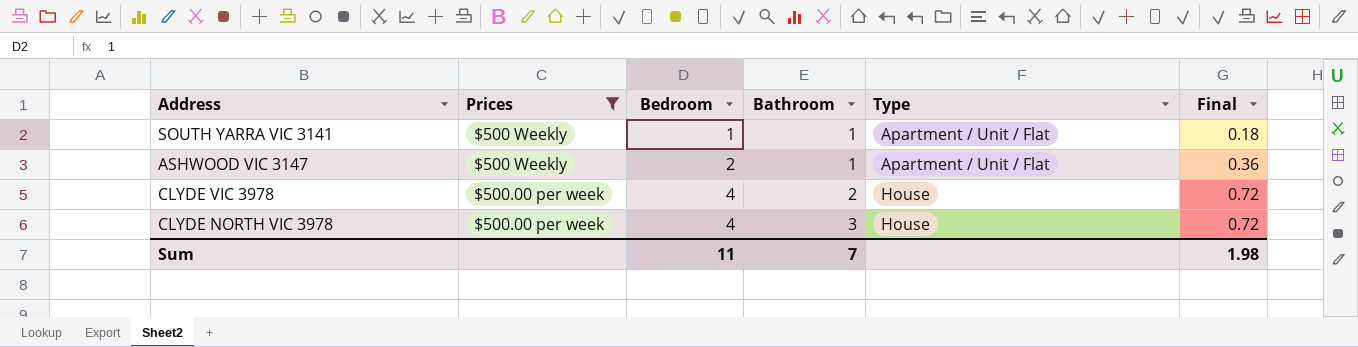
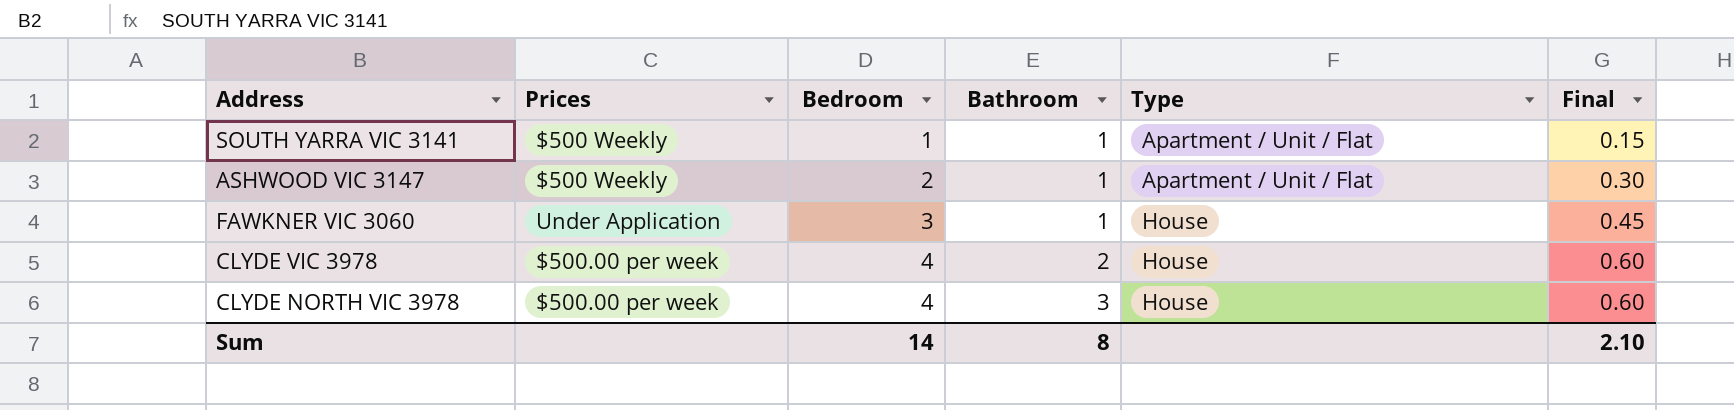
filter: Prices != Under Application -> none
column Final | formula: [Bedroom] * 0.18 -> [Bedroom] * 0.15
Sum | Bedroom: 11 -> 14
Sum | Bathroom: 7 -> 8
Sum | Final: 1.98 -> 2.10

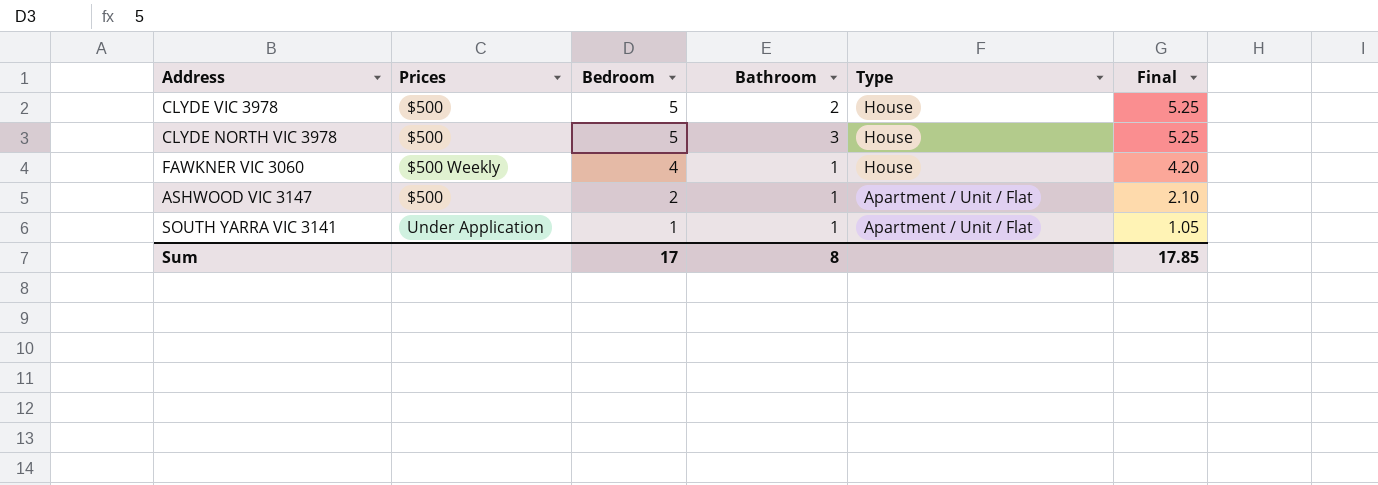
row order: Bedroom ascending -> Bedroom descending
column Final | formula: [Bedroom] * 0.15 -> [Bedroom] * 1.05
CLYDE VIC 3978 | Prices: $500.00 per week -> $500
CLYDE VIC 3978 | Bedroom: 4 -> 5
CLYDE NORTH VIC 3978 | Prices: $500.00 per week -> $500
CLYDE NORTH VIC 3978 | Bedroom: 4 -> 5
FAWKNER VIC 3060 | Prices: Under Application -> $500 Weekly
FAWKNER VIC 3060 | Bedroom: 3 -> 4
ASHWOOD VIC 3147 | Prices: $500 Weekly -> $500
SOUTH YARRA VIC 3141 | Prices: $500 Weekly -> Under Application
Sum | Bedroom: 14 -> 17
Sum | Final: 2.10 -> 17.85

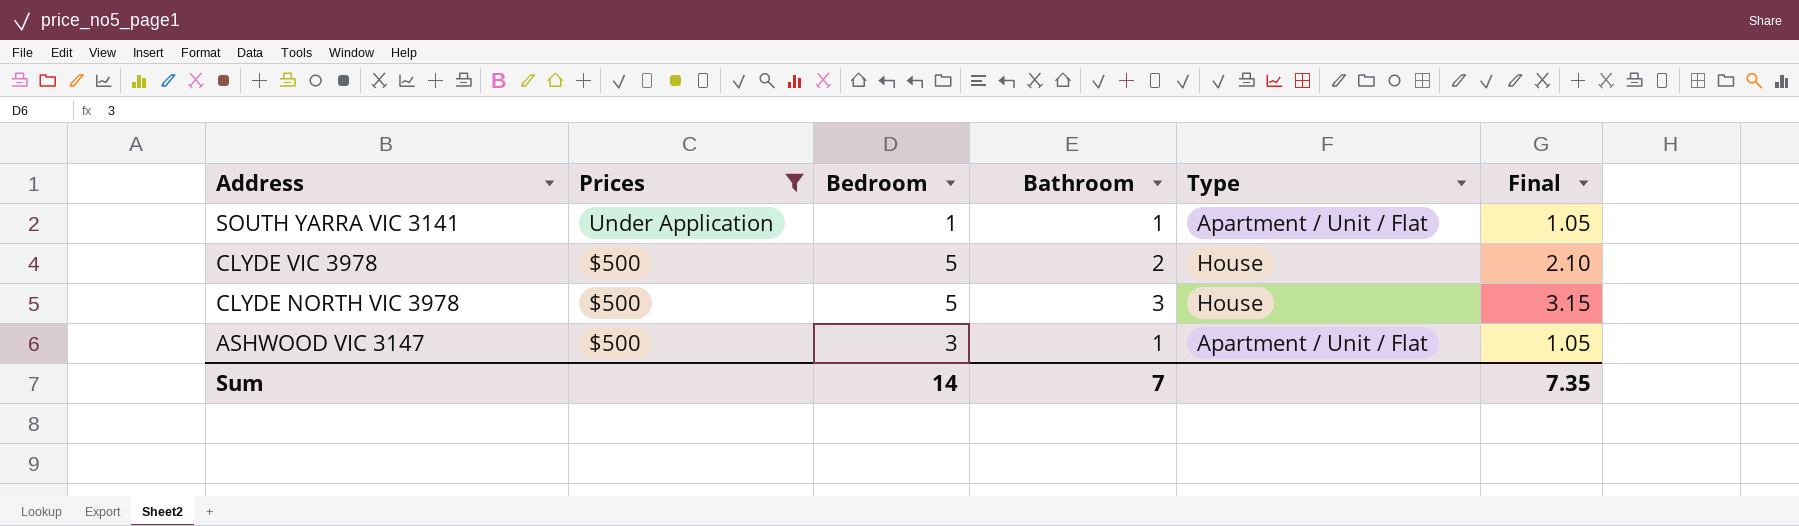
filter: none -> Prices != $500 Weekly
row order: Bedroom descending -> Address descending
column Final | formula: [Bedroom] * 1.05 -> [Bathroom] * 1.05
ASHWOOD VIC 3147 | Bedroom: 2 -> 3
Sum | Bedroom: 17 -> 14
Sum | Bathroom: 8 -> 7
Sum | Final: 17.85 -> 7.35

